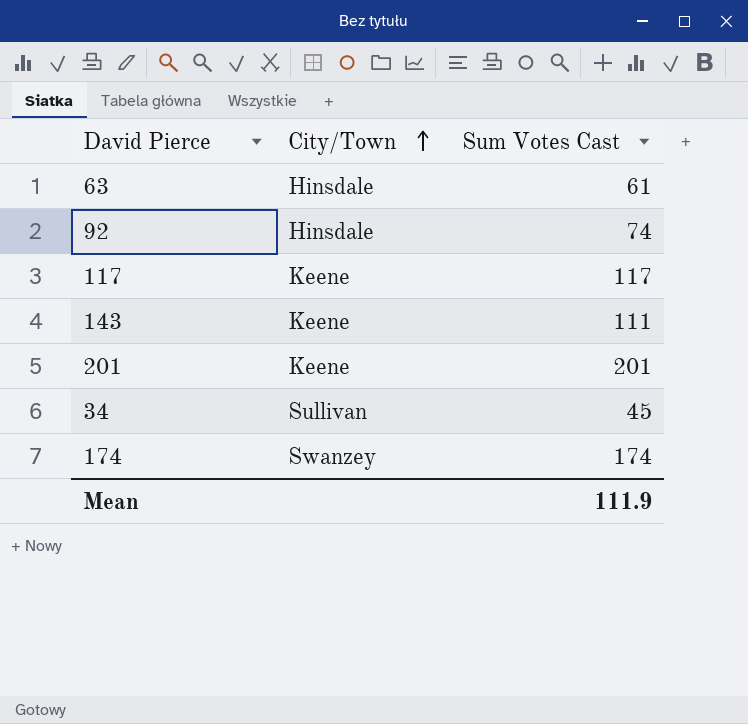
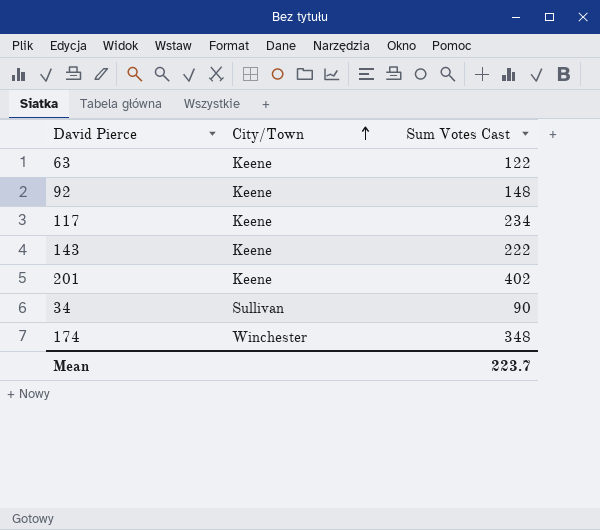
63 | City/Town: Hinsdale -> Keene
63 | Sum Votes Cast: 61 -> 122
92 | City/Town: Hinsdale -> Keene
92 | Sum Votes Cast: 74 -> 148
117 | Sum Votes Cast: 117 -> 234
143 | Sum Votes Cast: 111 -> 222
201 | Sum Votes Cast: 201 -> 402
34 | Sum Votes Cast: 45 -> 90
174 | City/Town: Swanzey -> Winchester
174 | Sum Votes Cast: 174 -> 348
Mean | Sum Votes Cast: 111.9 -> 223.7

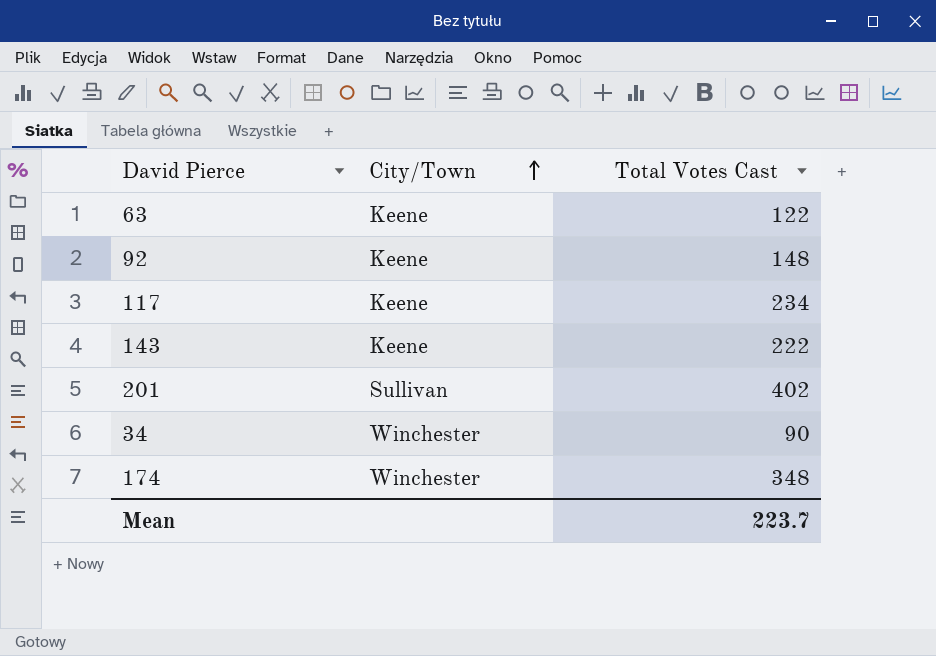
column name: Sum Votes Cast -> Total Votes Cast
201 | City/Town: Keene -> Sullivan
34 | City/Town: Sullivan -> Winchester

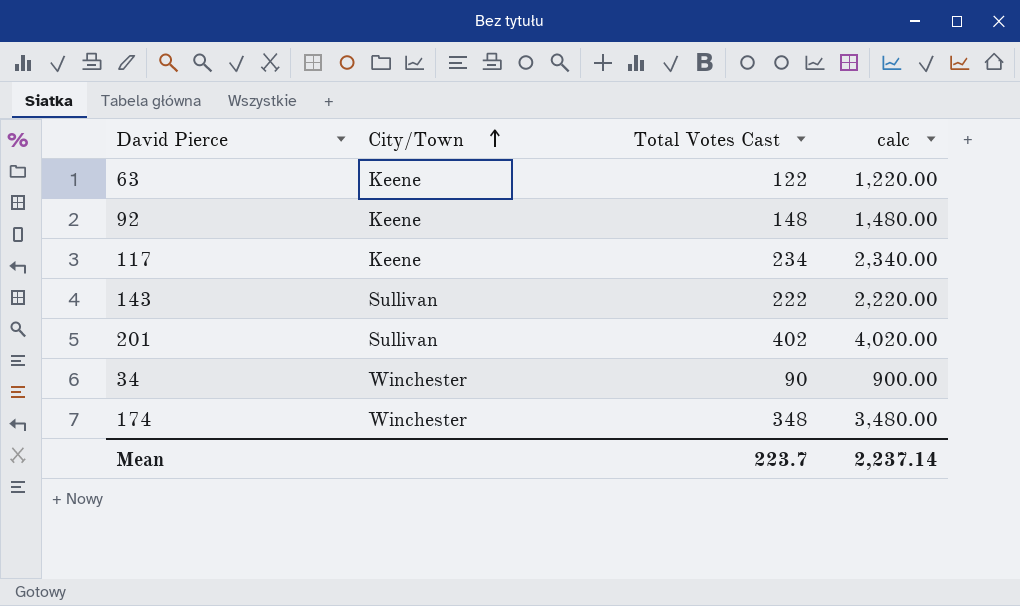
column calc | formula: none -> [Total Votes Cast] * 10
143 | City/Town: Keene -> Sullivan

